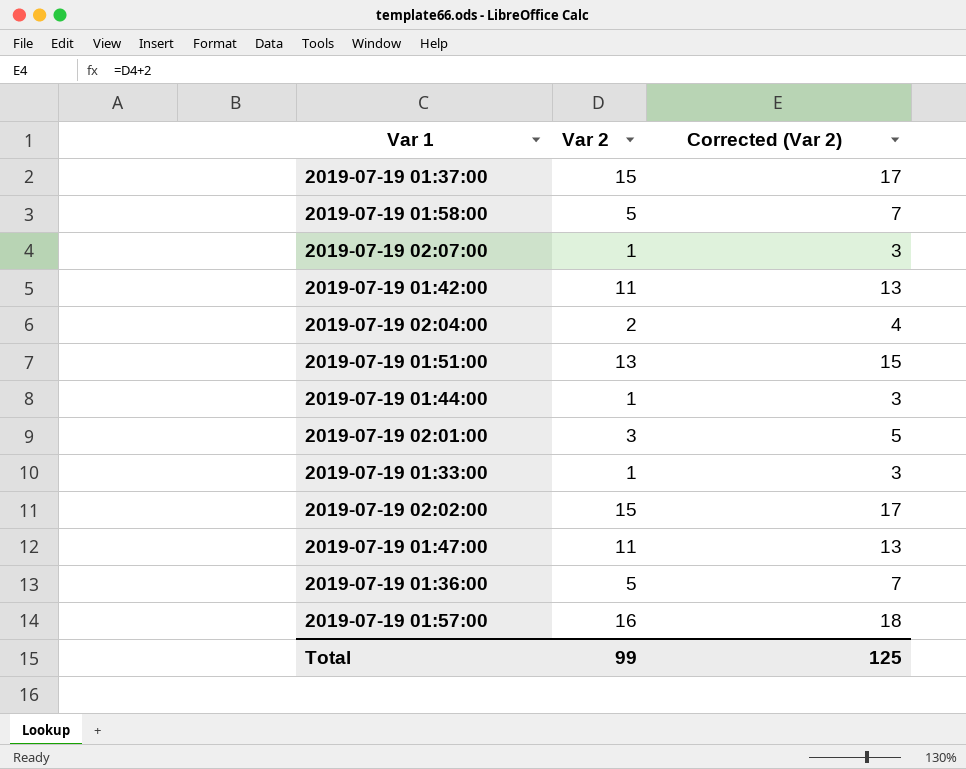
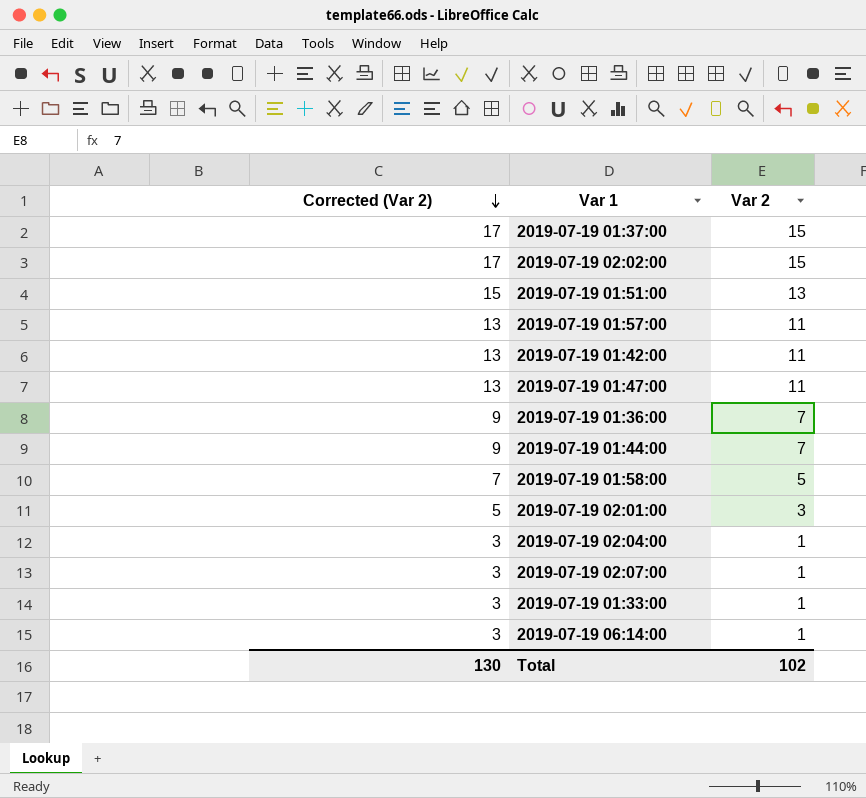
row order: none -> Corrected (Var 2) descending
column Corrected (Var 2) | position: 3 -> 1
2019-07-19 01:57:00 | Corrected (Var 2): 18 -> 13
2019-07-19 01:57:00 | Var 2: 16 -> 11
2019-07-19 01:36:00 | Corrected (Var 2): 7 -> 9
2019-07-19 01:36:00 | Var 2: 5 -> 7
2019-07-19 01:44:00 | Corrected (Var 2): 3 -> 9
2019-07-19 01:44:00 | Var 2: 1 -> 7
2019-07-19 02:04:00 | Corrected (Var 2): 4 -> 3
2019-07-19 02:04:00 | Var 2: 2 -> 1
row 2019-07-19 06:14:00: none -> 3 | 1
Total | Corrected (Var 2): 125 -> 130
Total | Var 2: 99 -> 102

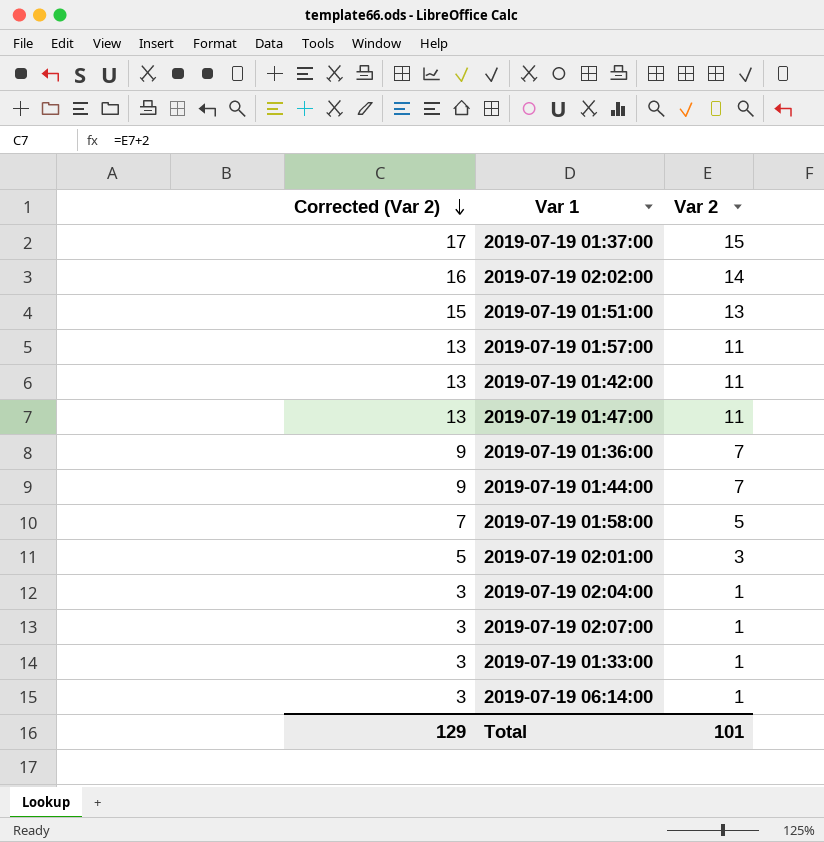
2019-07-19 02:02:00 | Corrected (Var 2): 17 -> 16
2019-07-19 02:02:00 | Var 2: 15 -> 14
Total | Corrected (Var 2): 130 -> 129
Total | Var 2: 102 -> 101

